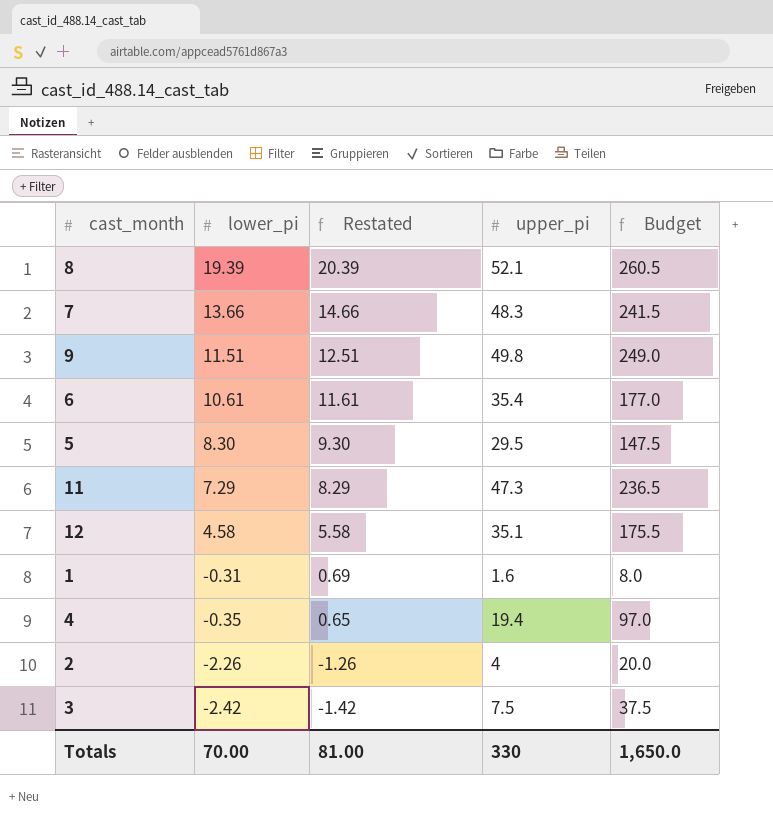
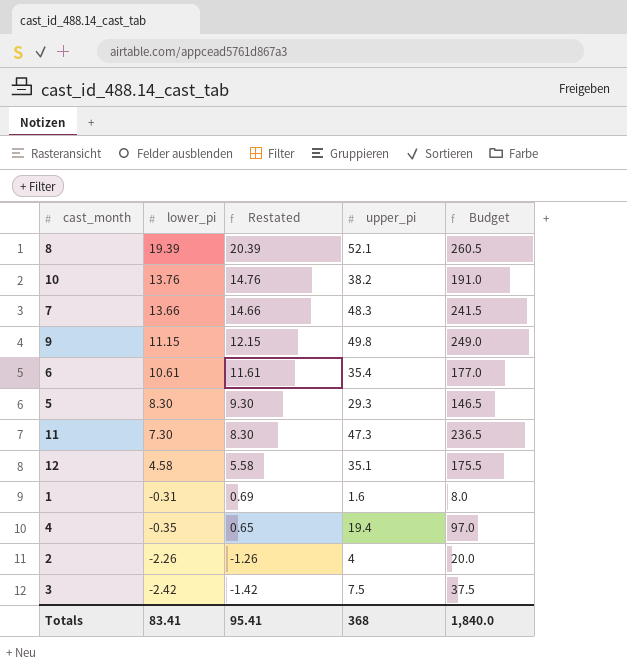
row 10: none -> 13.76 | 14.76 | 38.2 | 191.0
9 | lower_pi: 11.51 -> 11.15
9 | Restated: 12.51 -> 12.15
5 | upper_pi: 29.5 -> 29.3
5 | Budget: 147.5 -> 146.5
11 | lower_pi: 7.29 -> 7.30
11 | Restated: 8.29 -> 8.30
Totals | lower_pi: 70.00 -> 83.41
Totals | Restated: 81.00 -> 95.41
Totals | upper_pi: 330 -> 368
Totals | Budget: 1,650.0 -> 1,840.0

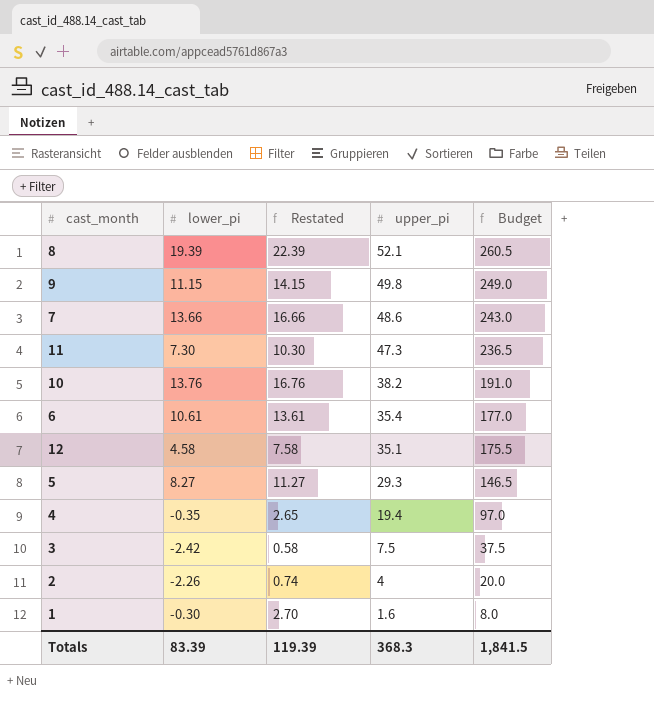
row order: lower_pi descending -> upper_pi descending
column Restated | formula: [lower_pi] + 1 -> [lower_pi] + 3
7 | upper_pi: 48.3 -> 48.6
7 | Budget: 241.5 -> 243.0
5 | lower_pi: 8.30 -> 8.27
1 | lower_pi: -0.31 -> -0.30
Totals | lower_pi: 83.41 -> 83.39
Totals | Restated: 95.41 -> 119.39
Totals | upper_pi: 368 -> 368.3
Totals | Budget: 1,840.0 -> 1,841.5

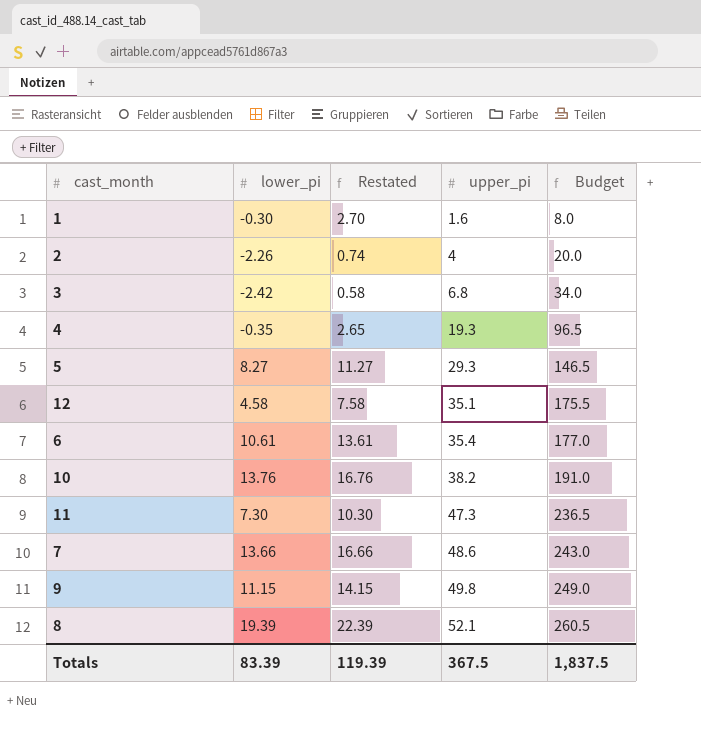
row order: upper_pi descending -> upper_pi ascending
3 | upper_pi: 7.5 -> 6.8
3 | Budget: 37.5 -> 34.0
4 | upper_pi: 19.4 -> 19.3
4 | Budget: 97.0 -> 96.5
Totals | upper_pi: 368.3 -> 367.5
Totals | Budget: 1,841.5 -> 1,837.5

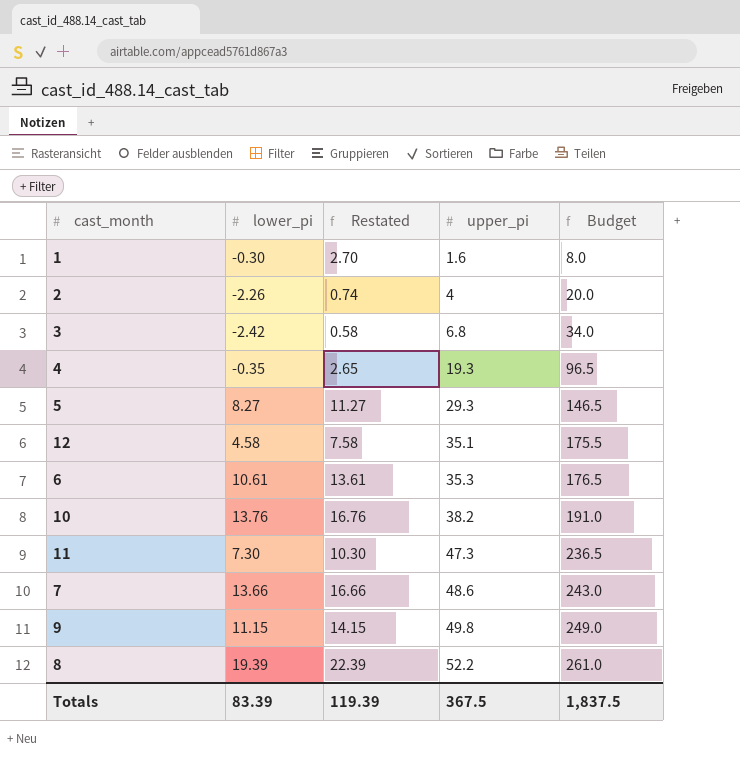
6 | upper_pi: 35.4 -> 35.3
6 | Budget: 177.0 -> 176.5
8 | upper_pi: 52.1 -> 52.2
8 | Budget: 260.5 -> 261.0

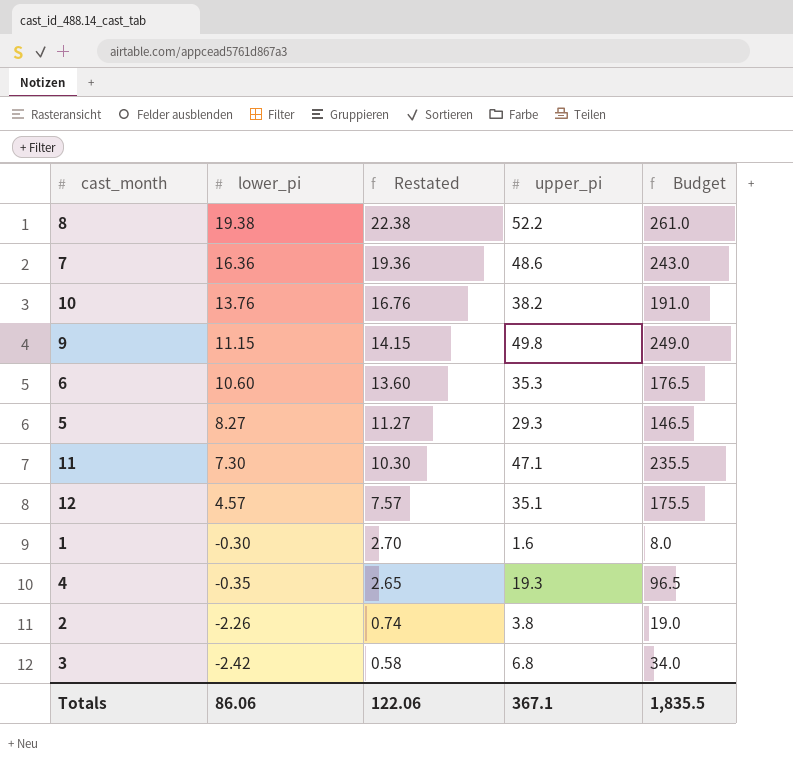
row order: upper_pi ascending -> lower_pi descending
8 | lower_pi: 19.39 -> 19.38
8 | Restated: 22.39 -> 22.38
7 | lower_pi: 13.66 -> 16.36
7 | Restated: 16.66 -> 19.36
6 | lower_pi: 10.61 -> 10.60
6 | Restated: 13.61 -> 13.60
11 | upper_pi: 47.3 -> 47.1
11 | Budget: 236.5 -> 235.5
12 | lower_pi: 4.58 -> 4.57
12 | Restated: 7.58 -> 7.57
2 | upper_pi: 4 -> 3.8
2 | Budget: 20.0 -> 19.0
Totals | lower_pi: 83.39 -> 86.06
Totals | Restated: 119.39 -> 122.06
Totals | upper_pi: 367.5 -> 367.1
Totals | Budget: 1,837.5 -> 1,835.5

